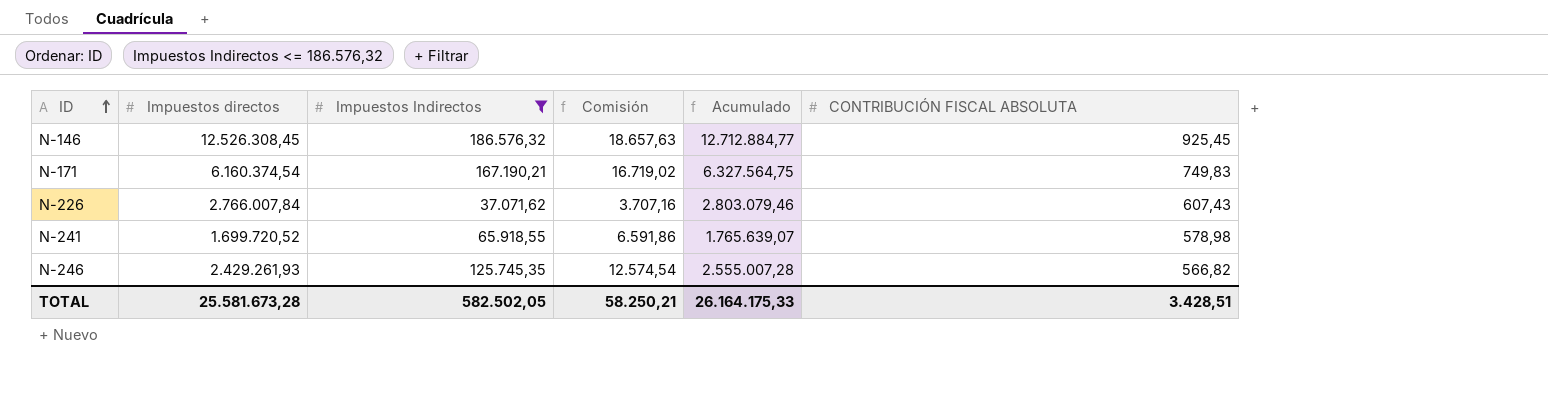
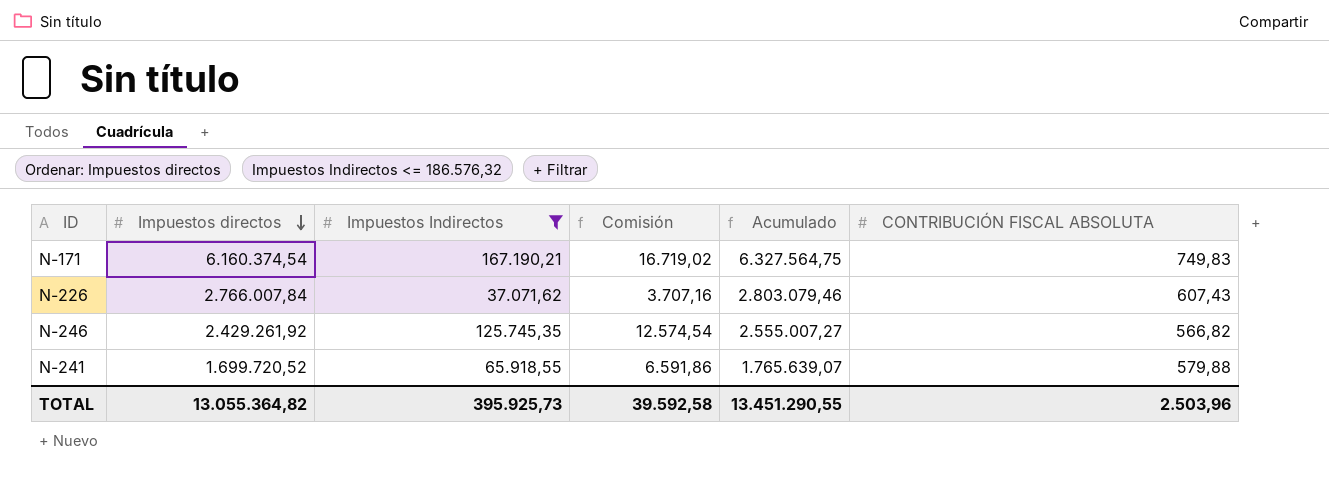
row order: ID ascending -> Impuestos directos descending
row N-146: 12.526.308,45 | 186.576,32 | 18.657,63 | 12.712.884,77 | 925,45 -> none
N-246 | Impuestos directos: 2.429.261,93 -> 2.429.261,92
N-246 | Acumulado: 2.555.007,28 -> 2.555.007,27
N-241 | CONTRIBUCIÓN FISCAL ABSOLUTA: 578,98 -> 579,88
TOTAL | Impuestos directos: 25.581.673,28 -> 13.055.364,82
TOTAL | Impuestos Indirectos: 582.502,05 -> 395.925,73
TOTAL | Comisión: 58.250,21 -> 39.592,58
TOTAL | Acumulado: 26.164.175,33 -> 13.451.290,55
TOTAL | CONTRIBUCIÓN FISCAL ABSOLUTA: 3.428,51 -> 2.503,96

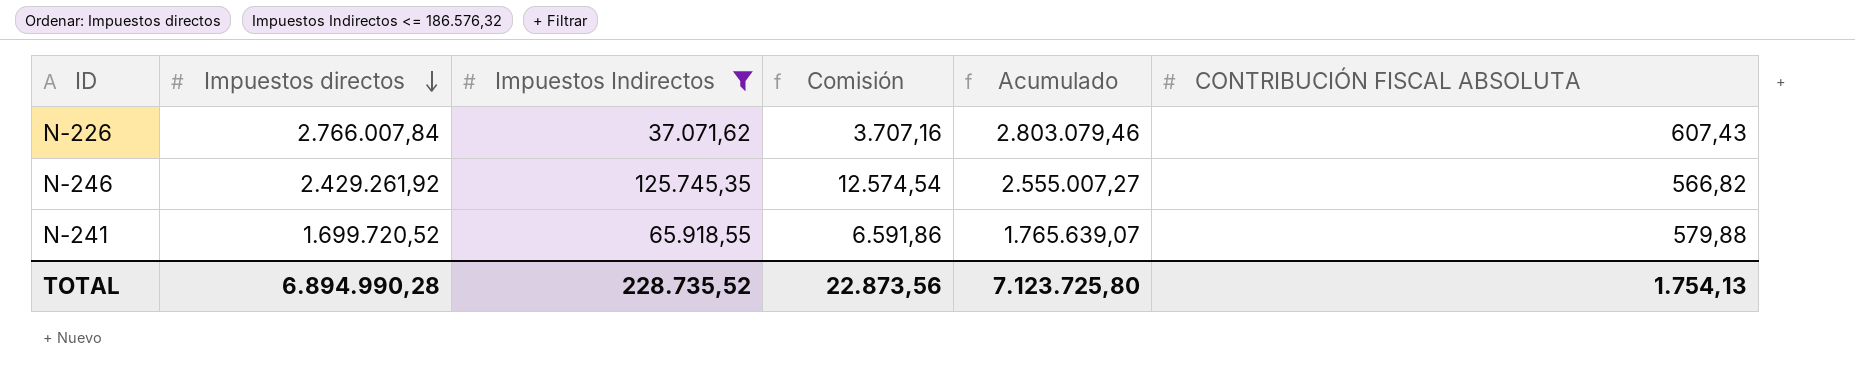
row N-171: 6.160.374,54 | 167.190,21 | 16.719,02 | 6.327.564,75 | 749,83 -> none
TOTAL | Impuestos directos: 13.055.364,82 -> 6.894.990,28
TOTAL | Impuestos Indirectos: 395.925,73 -> 228.735,52
TOTAL | Comisión: 39.592,58 -> 22.873,56
TOTAL | Acumulado: 13.451.290,55 -> 7.123.725,80
TOTAL | CONTRIBUCIÓN FISCAL ABSOLUTA: 2.503,96 -> 1.754,13

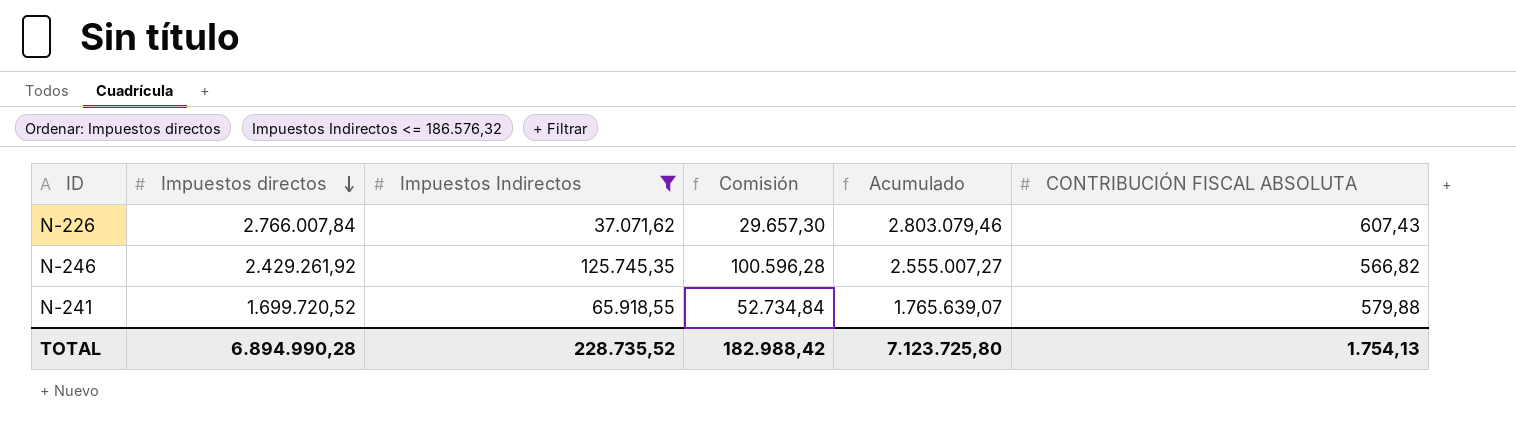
column Comisión | formula: [Impuestos Indirectos] * 0,1 -> [Impuestos Indirectos] * 0,8
TOTAL | Comisión: 22.873,56 -> 182.988,42

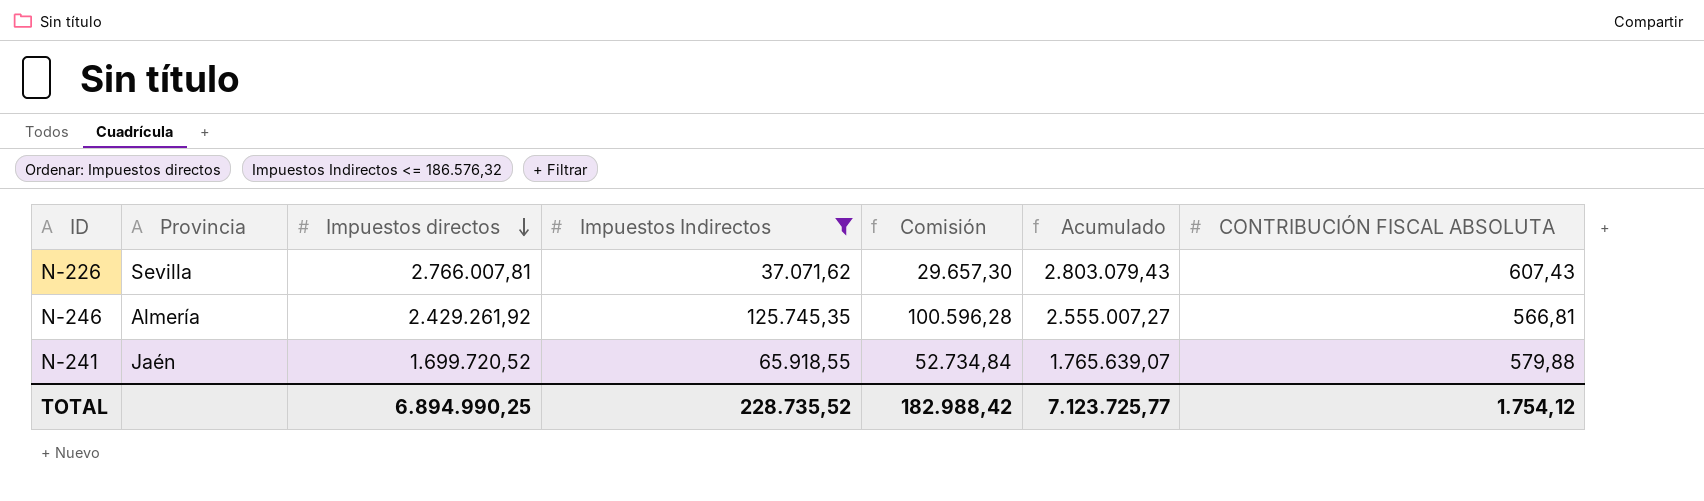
column Provincia | position: none -> 2
N-226 | Impuestos directos: 2.766.007,84 -> 2.766.007,81
N-226 | Acumulado: 2.803.079,46 -> 2.803.079,43
N-246 | CONTRIBUCIÓN FISCAL ABSOLUTA: 566,82 -> 566,81
TOTAL | Impuestos directos: 6.894.990,28 -> 6.894.990,25
TOTAL | Acumulado: 7.123.725,80 -> 7.123.725,77
TOTAL | CONTRIBUCIÓN FISCAL ABSOLUTA: 1.754,13 -> 1.754,12

